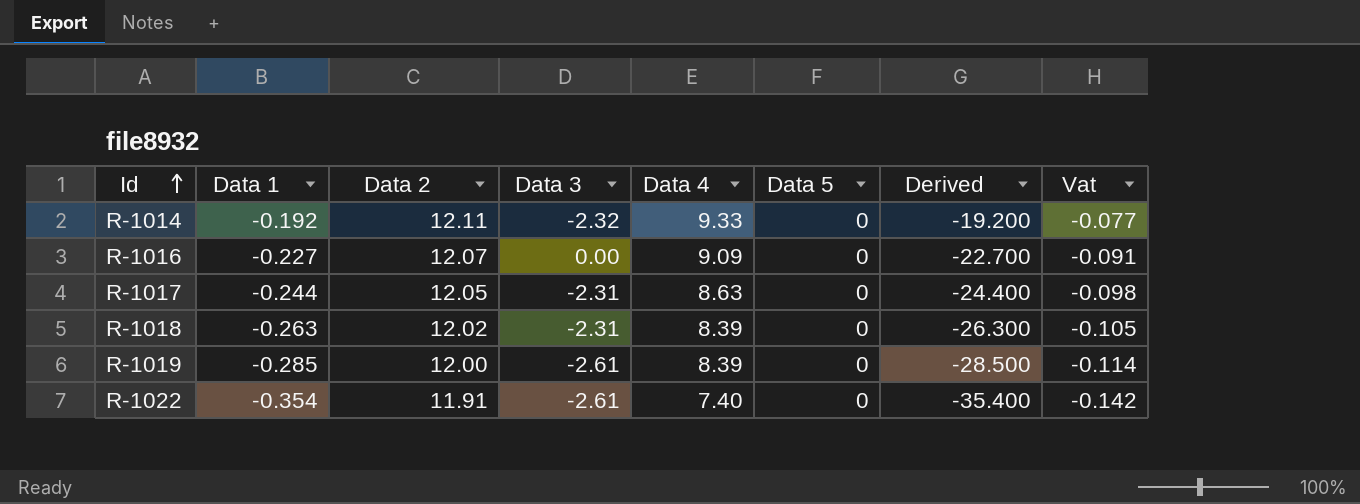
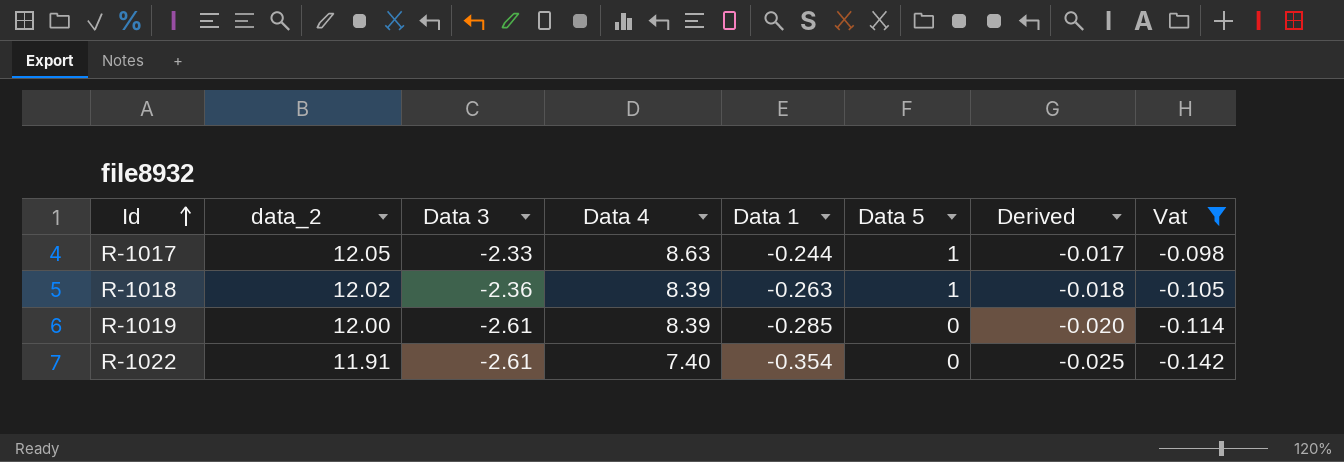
filter: none -> Vat <= -0.098
column name: Data 2 -> data_2
column Data 1 | position: 2 -> 5
column Derived | formula: [Data 1] * 100 -> [Data 1] * 0.07
R-1017 | Data 3: -2.31 -> -2.33
R-1017 | Data 5: 0 -> 1
R-1018 | Data 3: -2.31 -> -2.36
R-1018 | Data 5: 0 -> 1

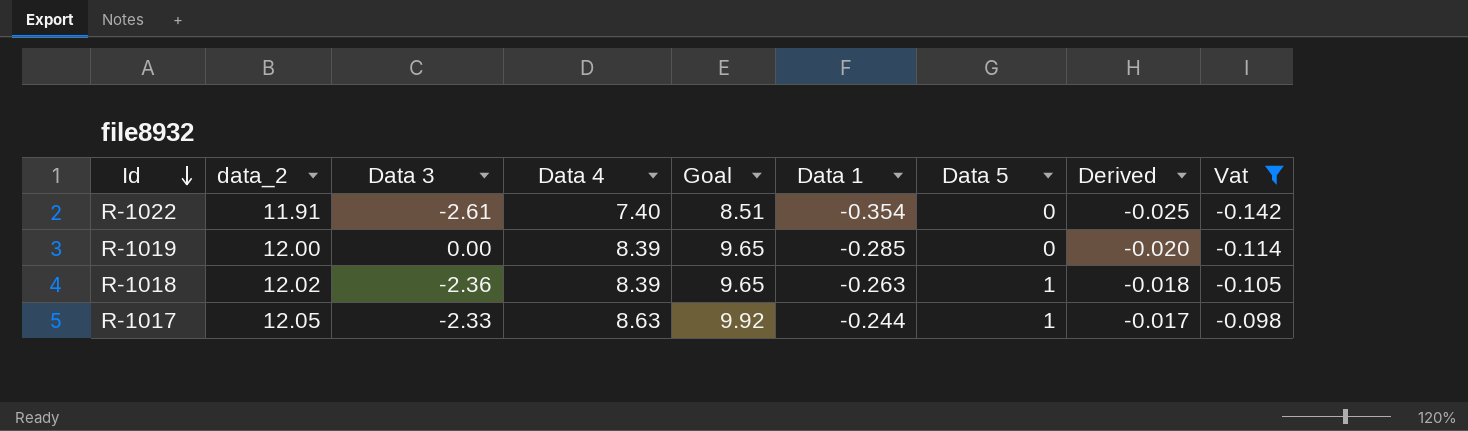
row order: Id ascending -> Id descending
column Goal | formula: none -> [Data 4] * 1.15
R-1019 | Data 3: -2.61 -> 0.00

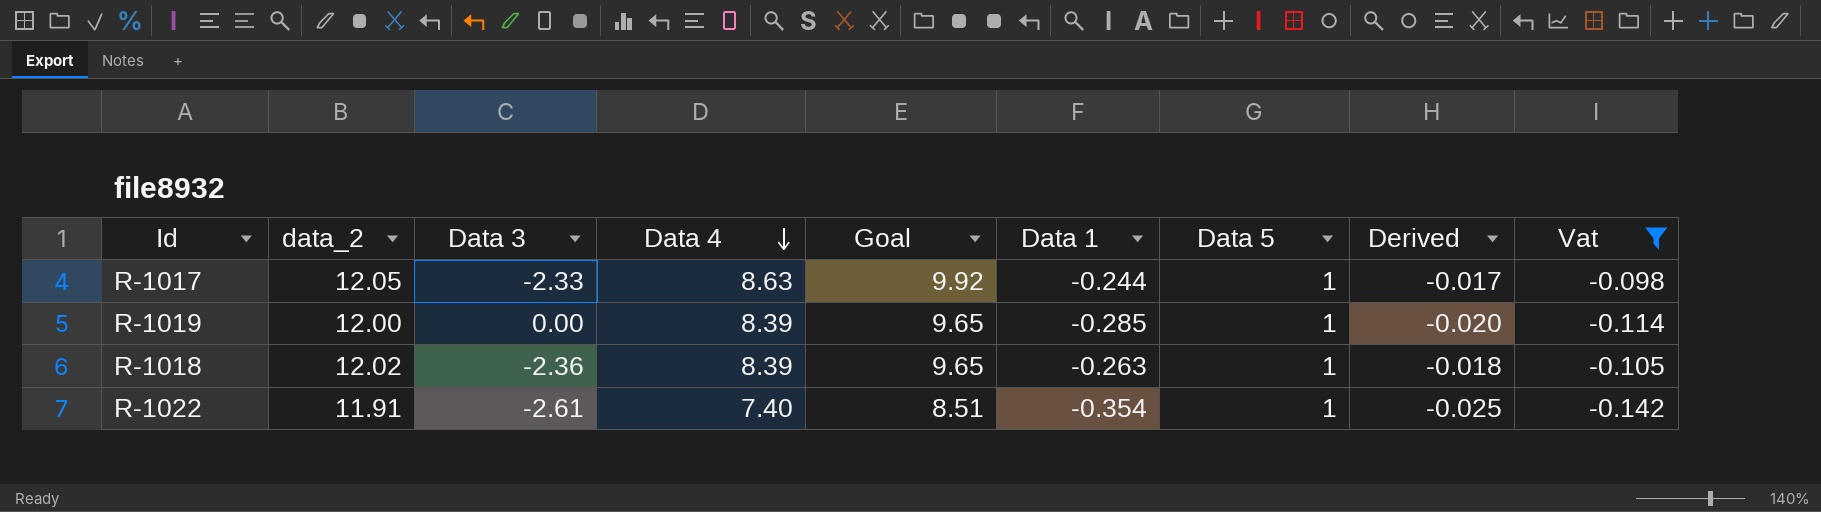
row order: Id descending -> Data 4 descending
R-1019 | Data 5: 0 -> 1
R-1022 | Data 5: 0 -> 1

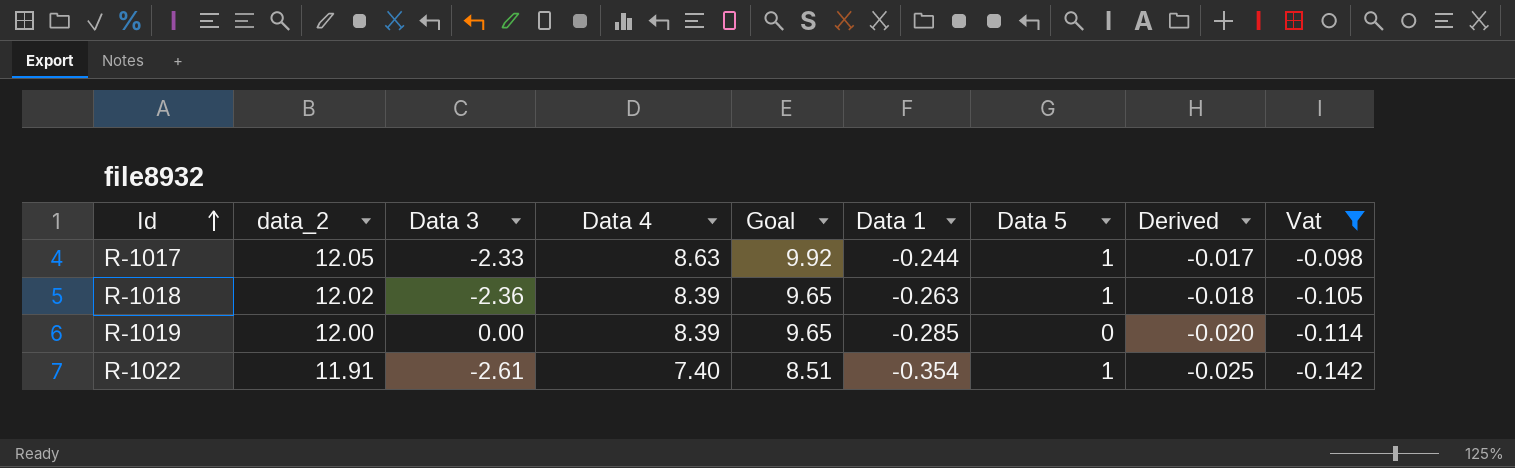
row order: Data 4 descending -> Id ascending
R-1019 | Data 5: 1 -> 0

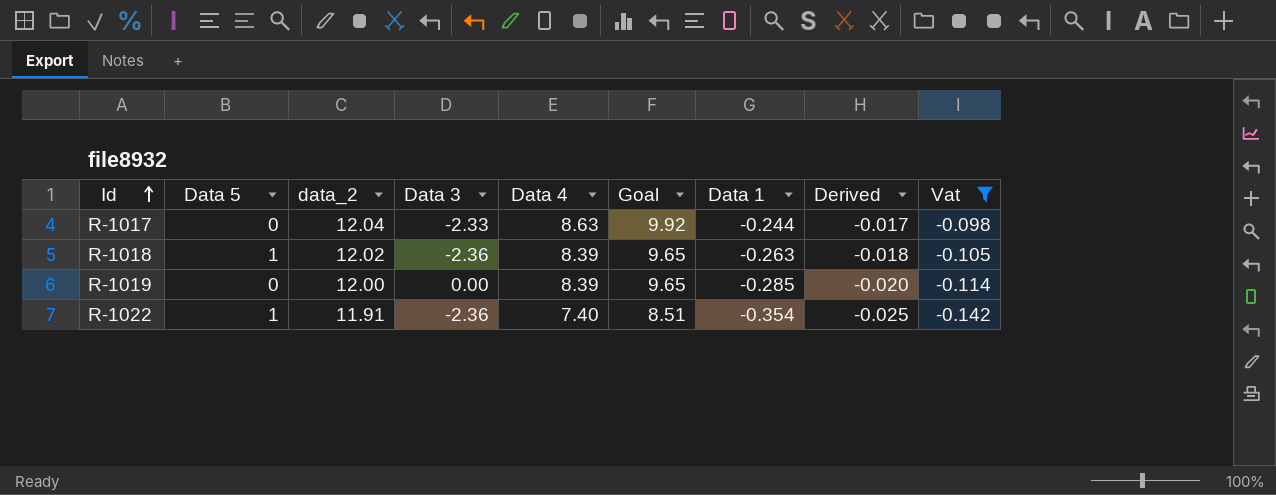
column Data 5 | position: 7 -> 2
R-1017 | Data 5: 1 -> 0
R-1017 | data_2: 12.05 -> 12.04
R-1022 | Data 3: -2.61 -> -2.36

